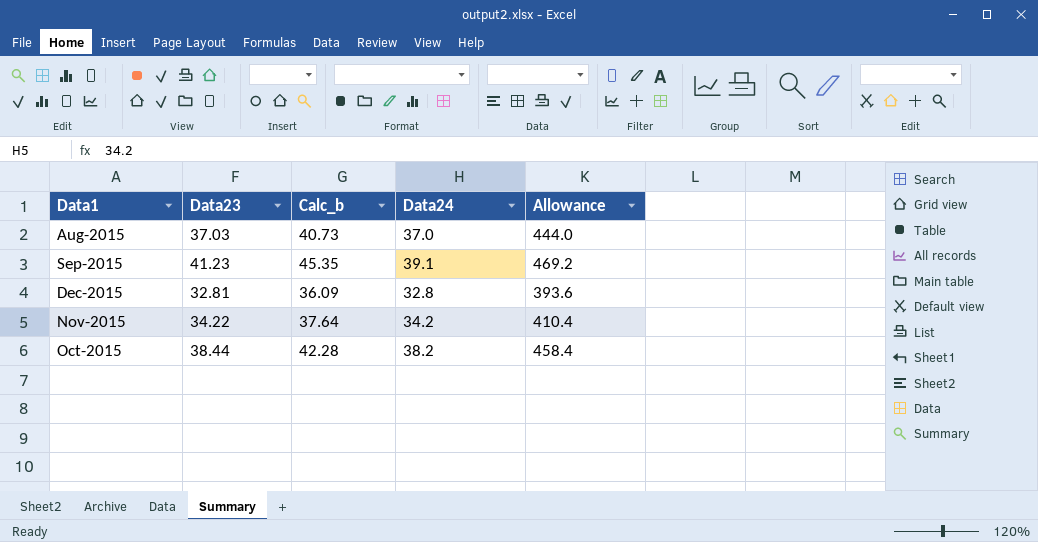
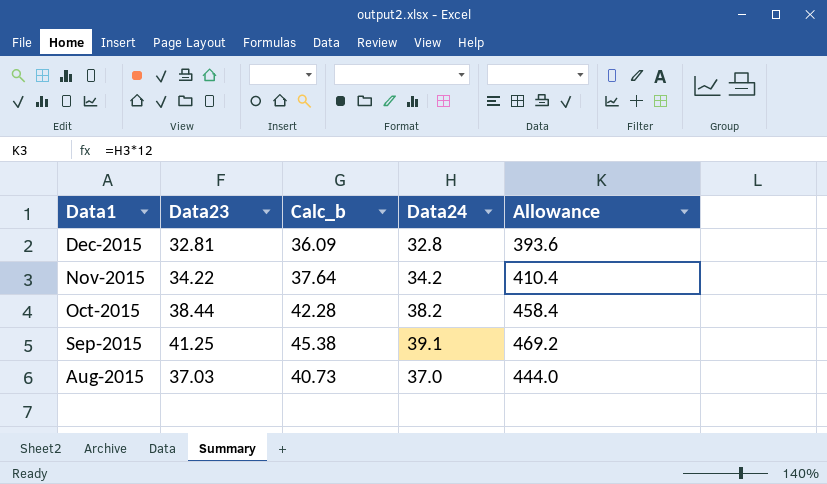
row order: none -> Data1 descending
Sep-2015 | Data23: 41.23 -> 41.25
Sep-2015 | Calc_b: 45.35 -> 45.38

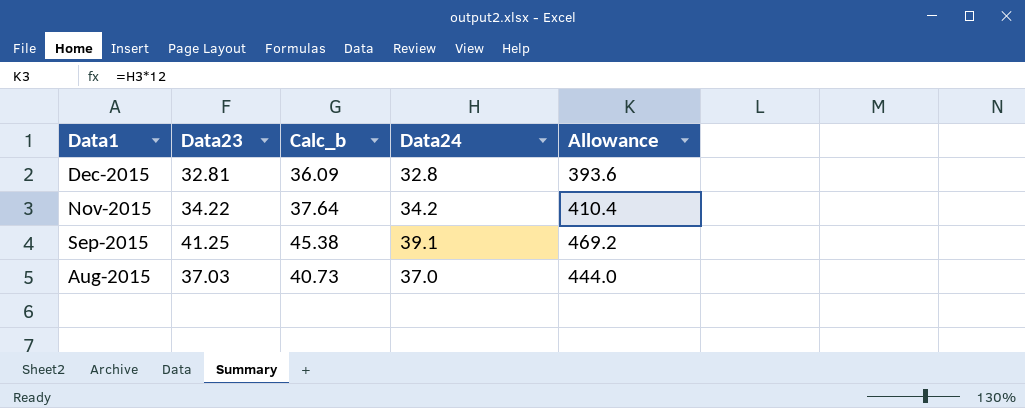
row Oct-2015: 38.44 | 42.28 | 38.2 | 458.4 -> none

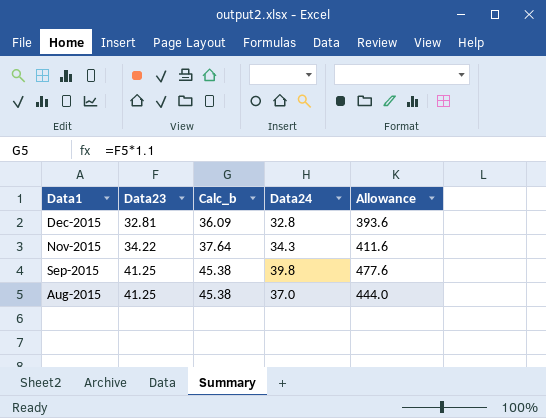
Nov-2015 | Data24: 34.2 -> 34.3
Nov-2015 | Allowance: 410.4 -> 411.6
Sep-2015 | Data24: 39.1 -> 39.8
Sep-2015 | Allowance: 469.2 -> 477.6
Aug-2015 | Data23: 37.03 -> 41.25
Aug-2015 | Calc_b: 40.73 -> 45.38

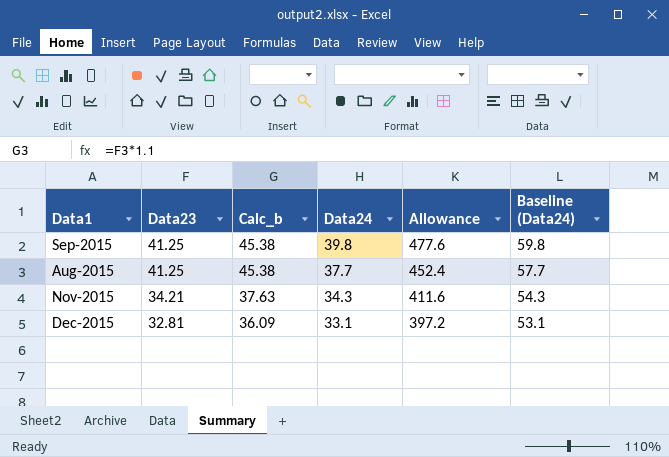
row order: Data1 descending -> Data23 descending
column Baseline (Data24) | formula: none -> [Data24] + 20
Aug-2015 | Data24: 37.0 -> 37.7
Aug-2015 | Allowance: 444.0 -> 452.4
Nov-2015 | Data23: 34.22 -> 34.21
Nov-2015 | Calc_b: 37.64 -> 37.63
Dec-2015 | Data24: 32.8 -> 33.1
Dec-2015 | Allowance: 393.6 -> 397.2

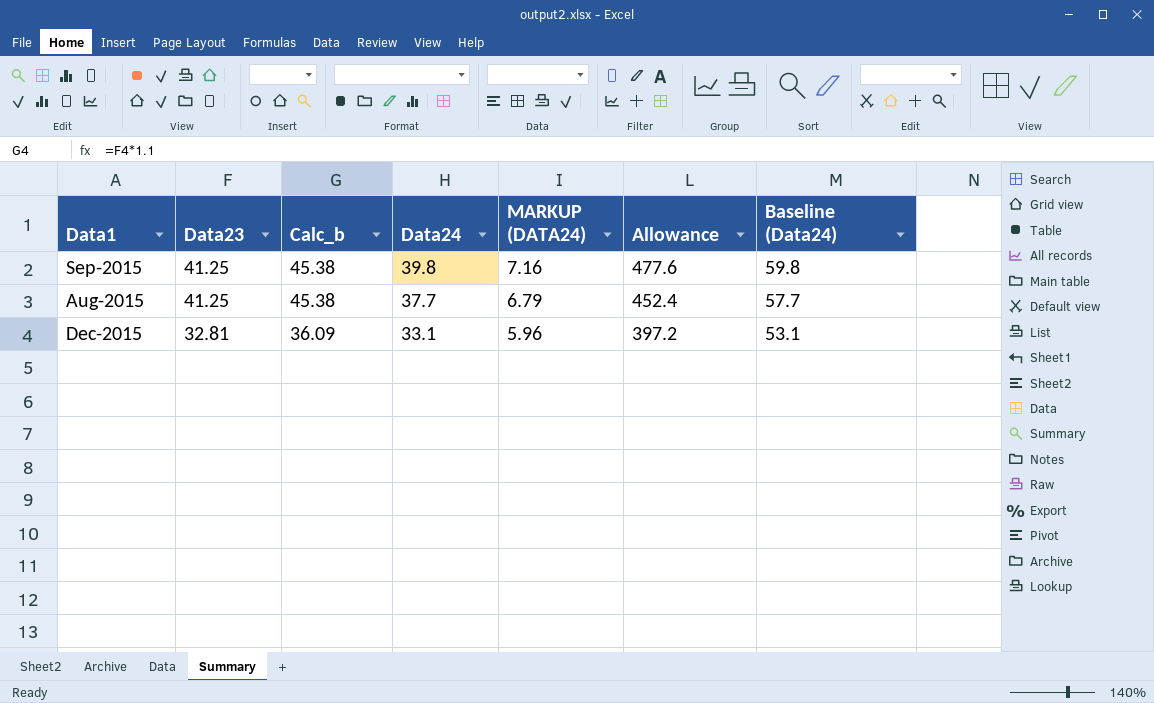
column MARKUP (DATA24) | formula: none -> [Data24] * 0.18
row Nov-2015: 34.21 | 37.63 | 34.3 | 411.6 | 54.3 -> none

